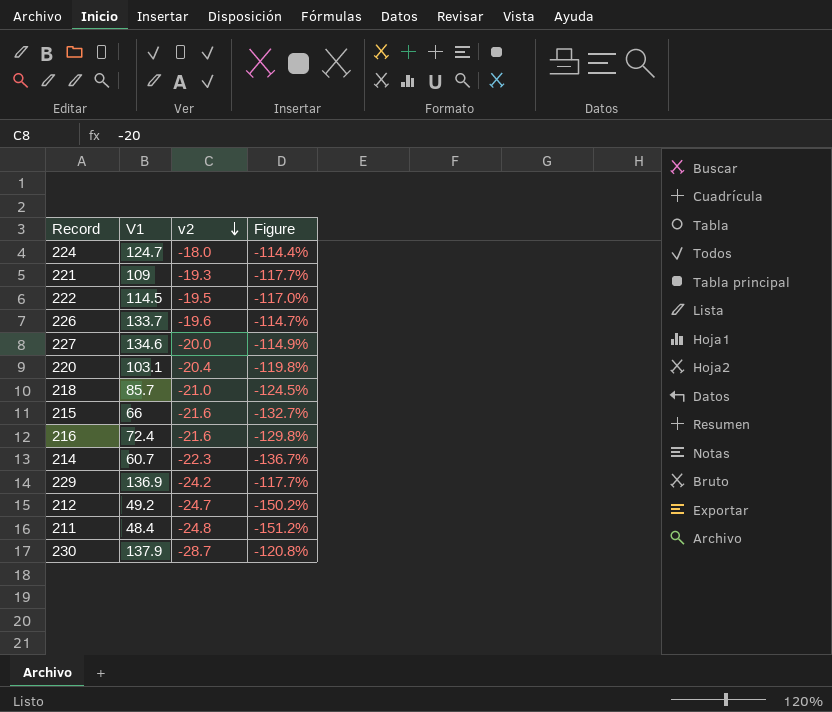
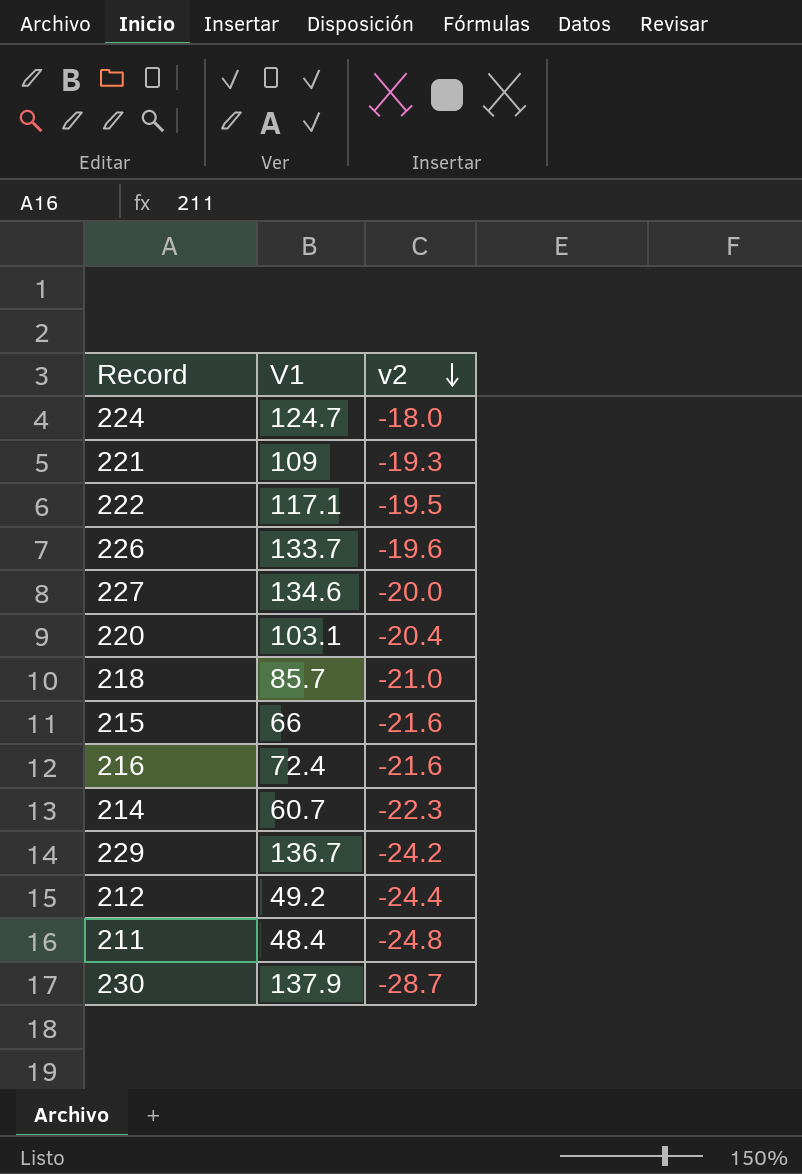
column Figure | formula: ([v2] - [V1]) / [V1] -> none
222 | V1: 114.5 -> 117.1
229 | V1: 136.9 -> 136.7
212 | v2: -24.7 -> -24.4

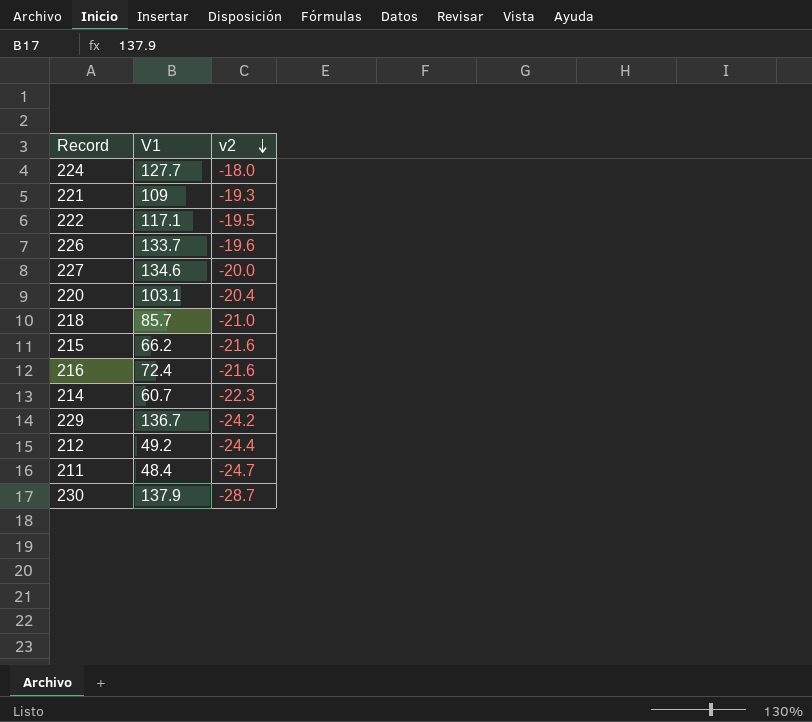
224 | V1: 124.7 -> 127.7
215 | V1: 66 -> 66.2
211 | v2: -24.8 -> -24.7

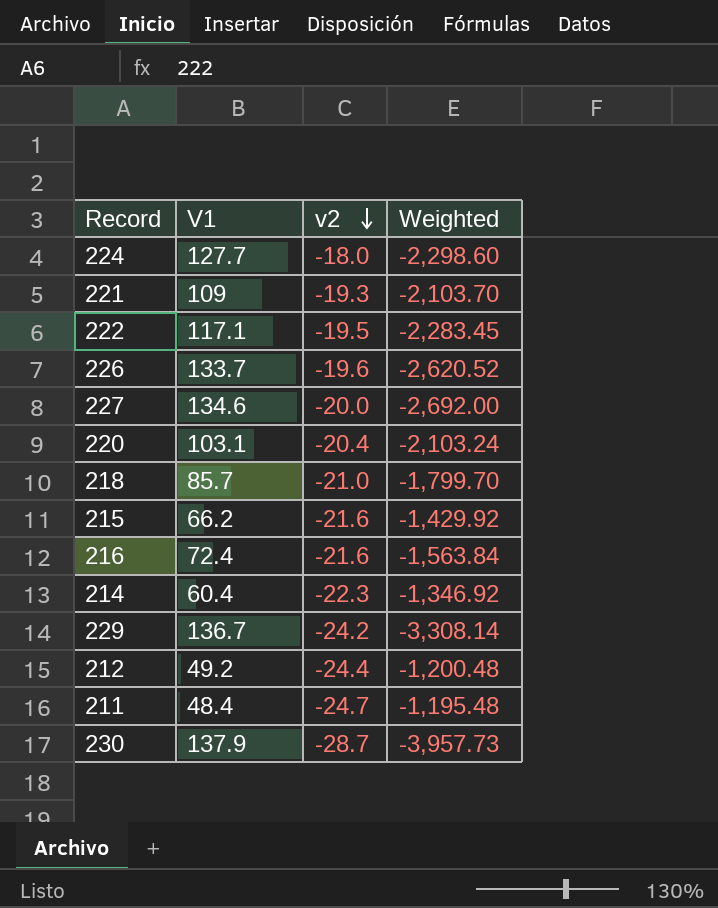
column Weighted | formula: none -> [V1] * [v2]
214 | V1: 60.7 -> 60.4

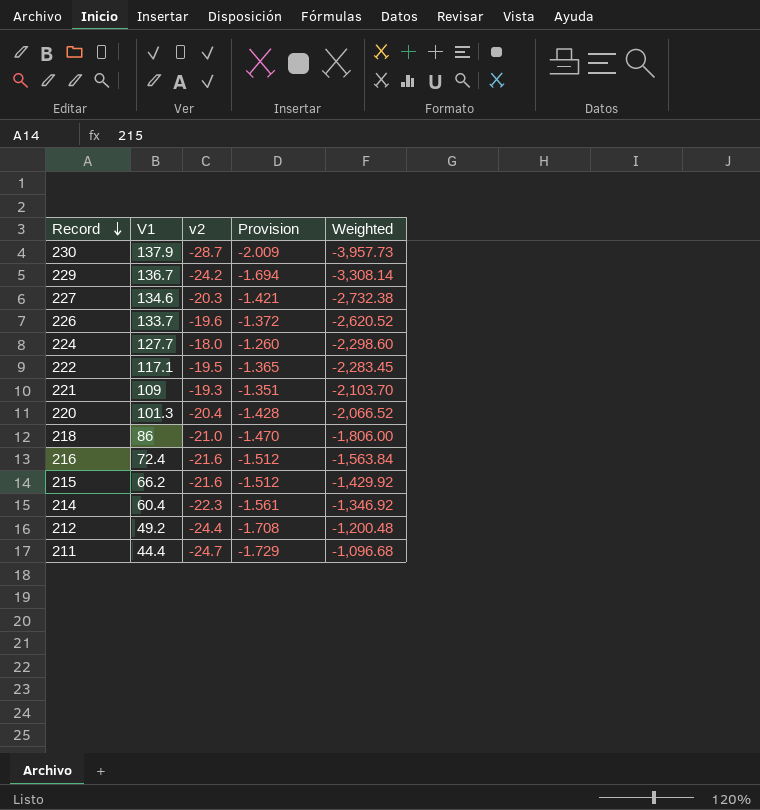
row order: v2 descending -> Record descending
column Provision | formula: none -> [v2] * 0.07
227 | v2: -20.0 -> -20.3
227 | Weighted: -2,692.00 -> -2,732.38
220 | V1: 103.1 -> 101.3
220 | Weighted: -2,103.24 -> -2,066.52
218 | V1: 85.7 -> 86
218 | Weighted: -1,799.70 -> -1,806.00
211 | V1: 48.4 -> 44.4
211 | Weighted: -1,195.48 -> -1,096.68

